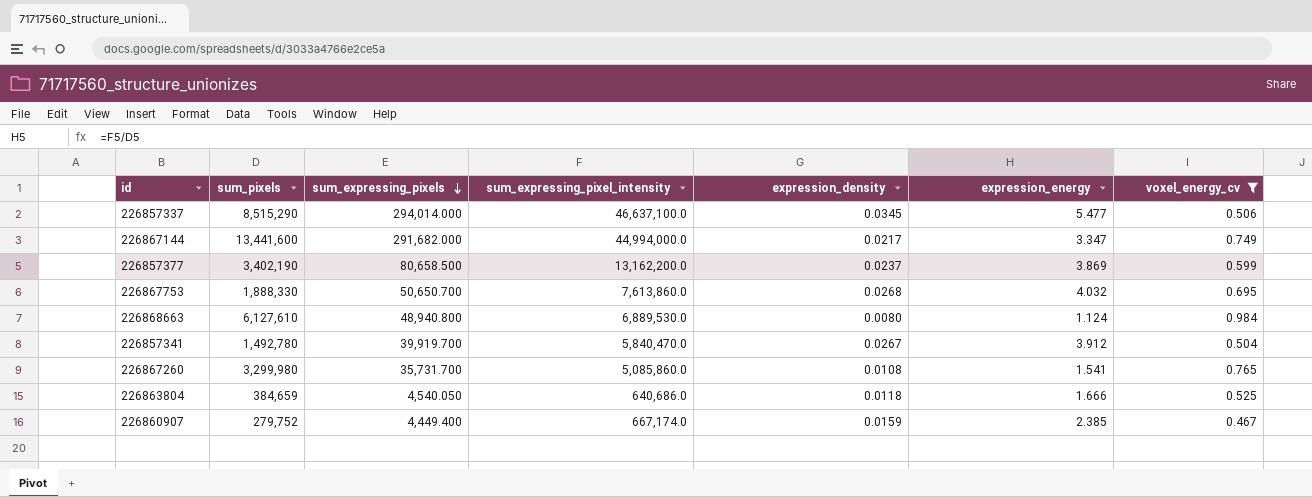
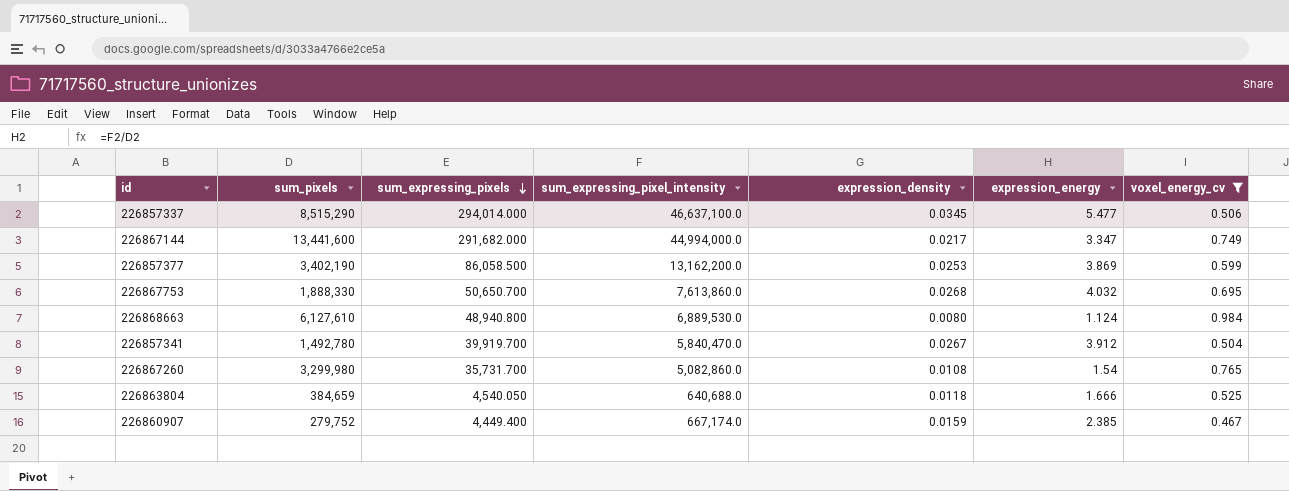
226857377 | sum_expressing_pixels: 80,658.500 -> 86,058.500
226857377 | expression_density: 0.0237 -> 0.0253
226867260 | sum_expressing_pixel_intensity: 5,085,860.0 -> 5,082,860.0
226867260 | expression_energy: 1.541 -> 1.54
226863804 | sum_expressing_pixel_intensity: 640,686.0 -> 640,688.0

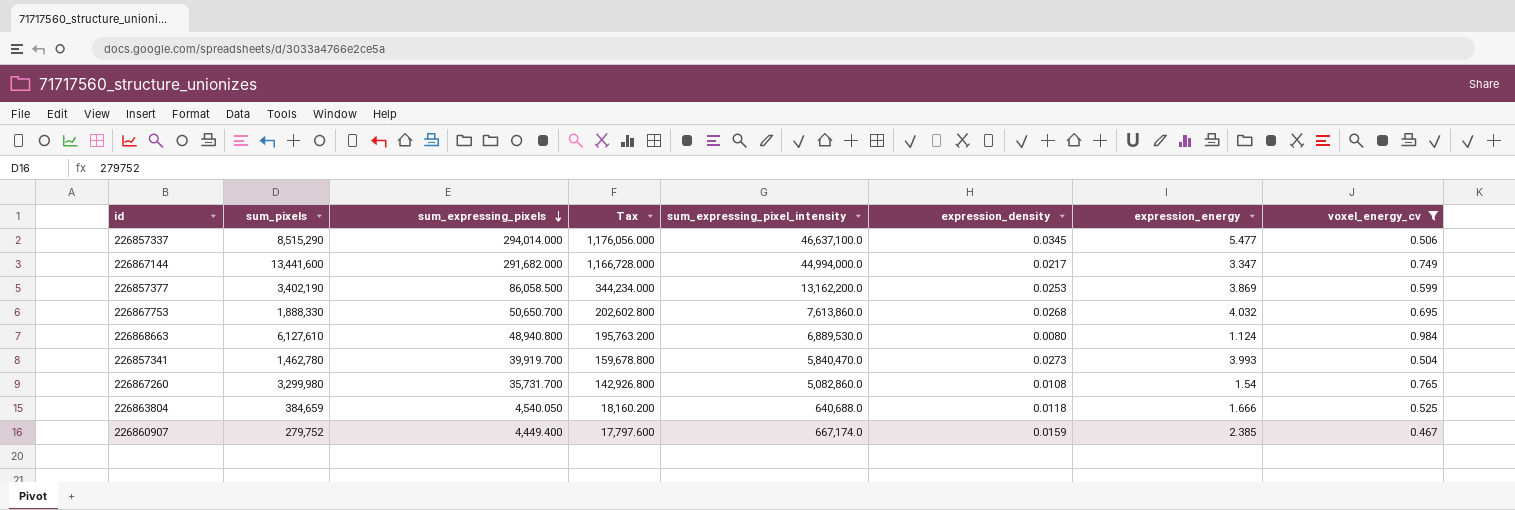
column Tax | formula: none -> [sum_expressing_pixels] * 4
226857341 | sum_pixels: 1,492,780 -> 1,462,780
226857341 | expression_density: 0.0267 -> 0.0273
226857341 | expression_energy: 3.912 -> 3.993

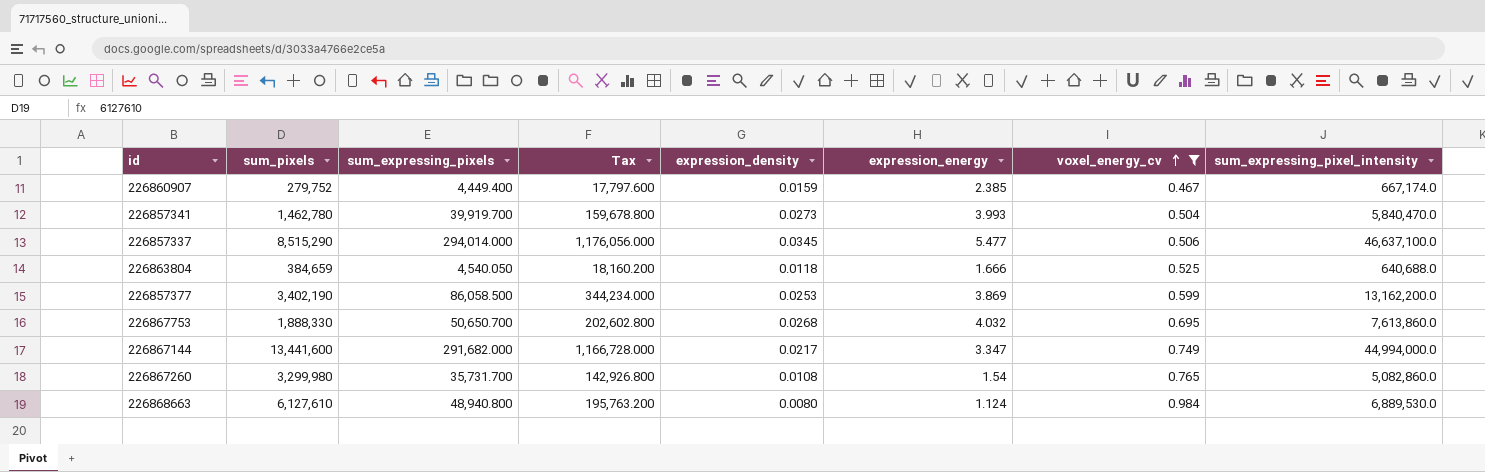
row order: sum_expressing_pixels descending -> voxel_energy_cv ascending
column sum_expressing_pixel_intensity | position: 5 -> 8

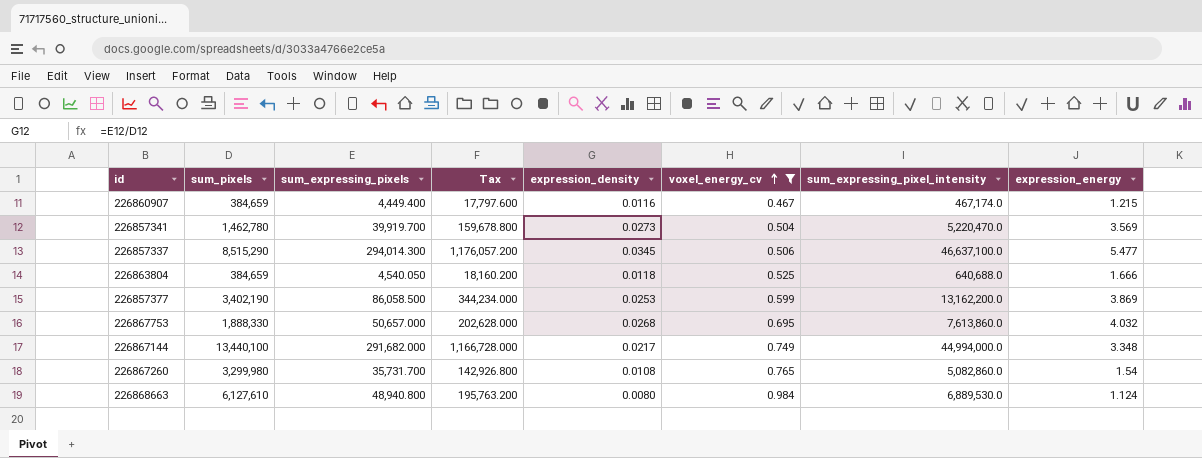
column expression_energy | position: 6 -> 8
226860907 | sum_pixels: 279,752 -> 384,659
226860907 | expression_density: 0.0159 -> 0.0116
226860907 | sum_expressing_pixel_intensity: 667,174.0 -> 467,174.0
226860907 | expression_energy: 2.385 -> 1.215
226857341 | sum_expressing_pixel_intensity: 5,840,470.0 -> 5,220,470.0
226857341 | expression_energy: 3.993 -> 3.569
226857337 | sum_expressing_pixels: 294,014.000 -> 294,014.300
226857337 | Tax: 1,176,056.000 -> 1,176,057.200
226867753 | sum_expressing_pixels: 50,650.700 -> 50,657.000
226867753 | Tax: 202,602.800 -> 202,628.000
226867144 | sum_pixels: 13,441,600 -> 13,440,100
226867144 | expression_energy: 3.347 -> 3.348

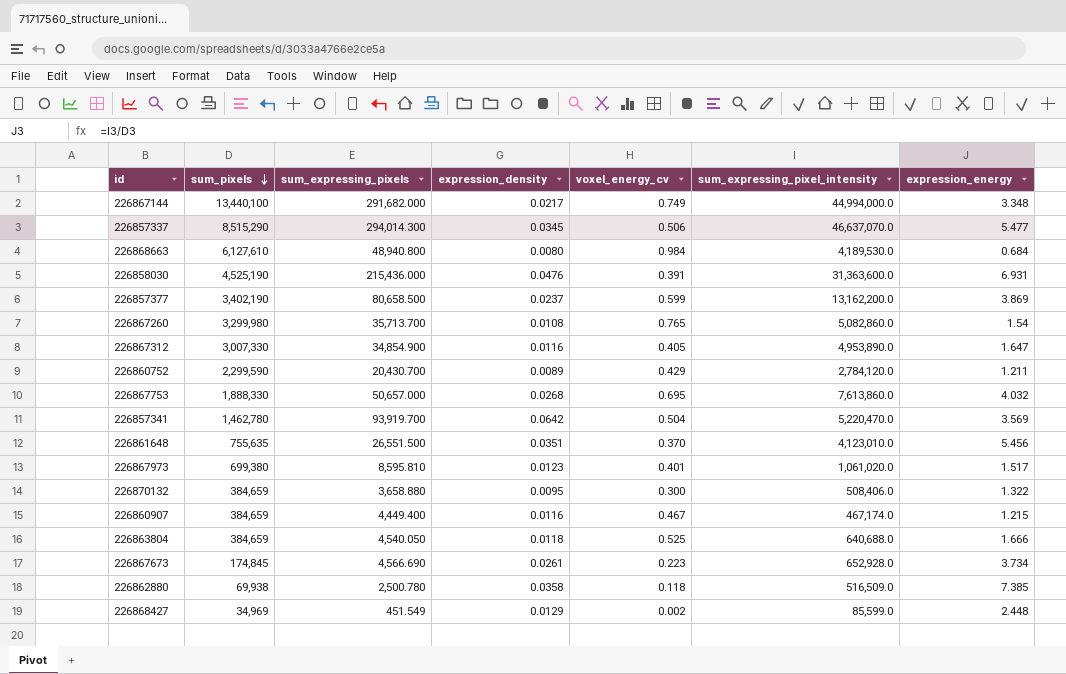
filter: voxel_energy_cv >= 0.467 -> none
row order: voxel_energy_cv ascending -> sum_pixels descending
column Tax | formula: [sum_expressing_pixels] * 4 -> none
226857337 | sum_expressing_pixel_intensity: 46,637,100.0 -> 46,637,070.0
226868663 | sum_expressing_pixel_intensity: 6,889,530.0 -> 4,189,530.0
226868663 | expression_energy: 1.124 -> 0.684
226857377 | sum_expressing_pixels: 86,058.500 -> 80,658.500
226857377 | expression_density: 0.0253 -> 0.0237
226867260 | sum_expressing_pixels: 35,731.700 -> 35,713.700
226857341 | sum_expressing_pixels: 39,919.700 -> 93,919.700
226857341 | expression_density: 0.0273 -> 0.0642

